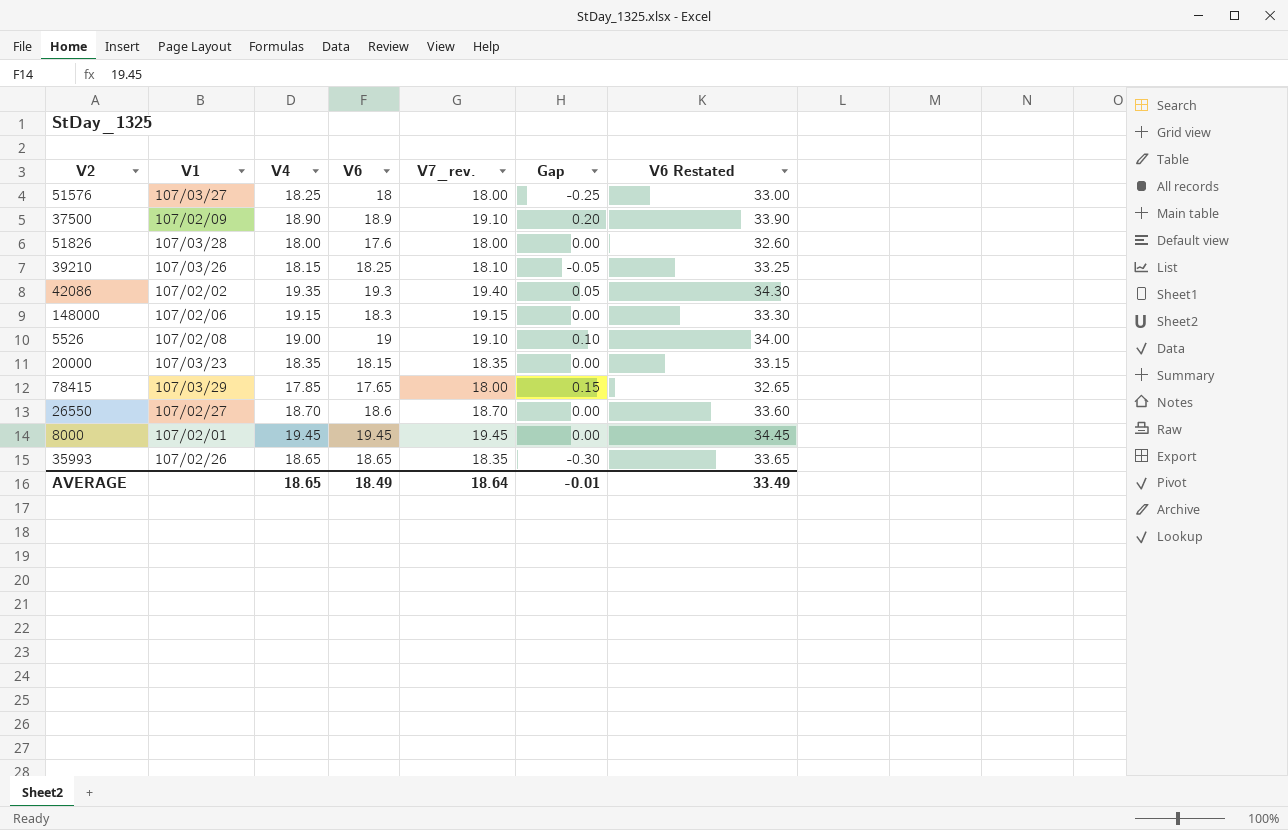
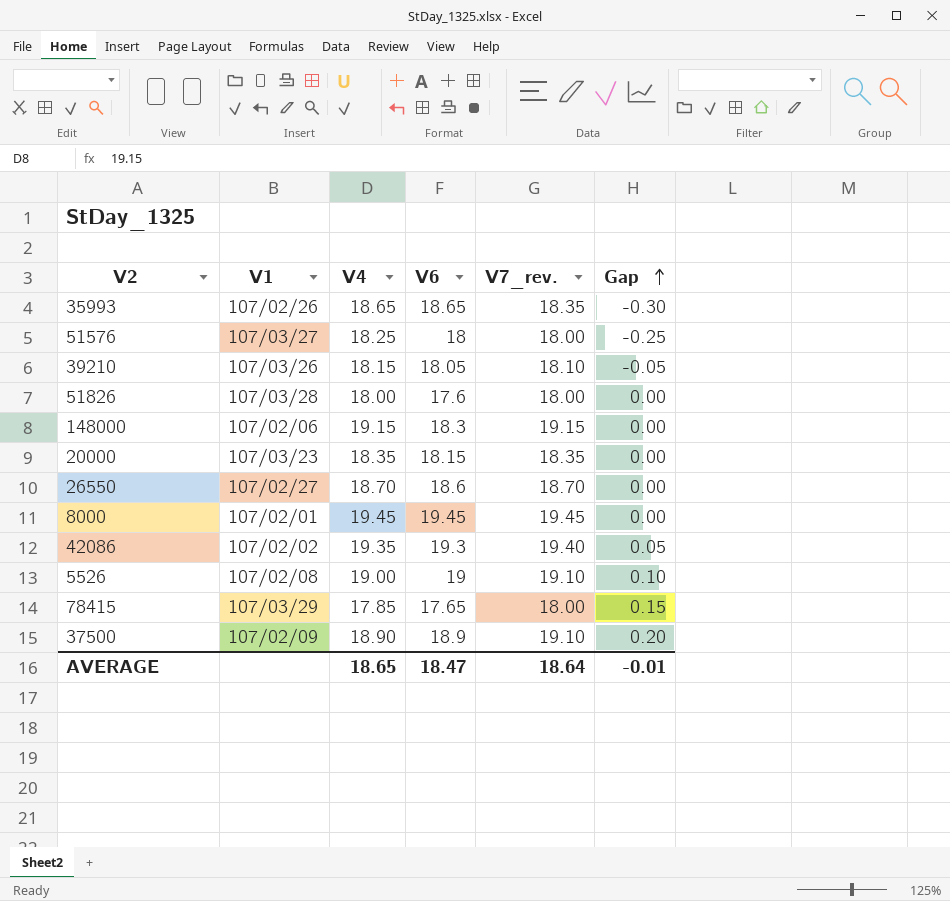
row order: none -> Gap ascending
column V6 Restated | formula: [V6] + 15 -> none
39210 | V6: 18.25 -> 18.05
AVERAGE | V6: 18.49 -> 18.47

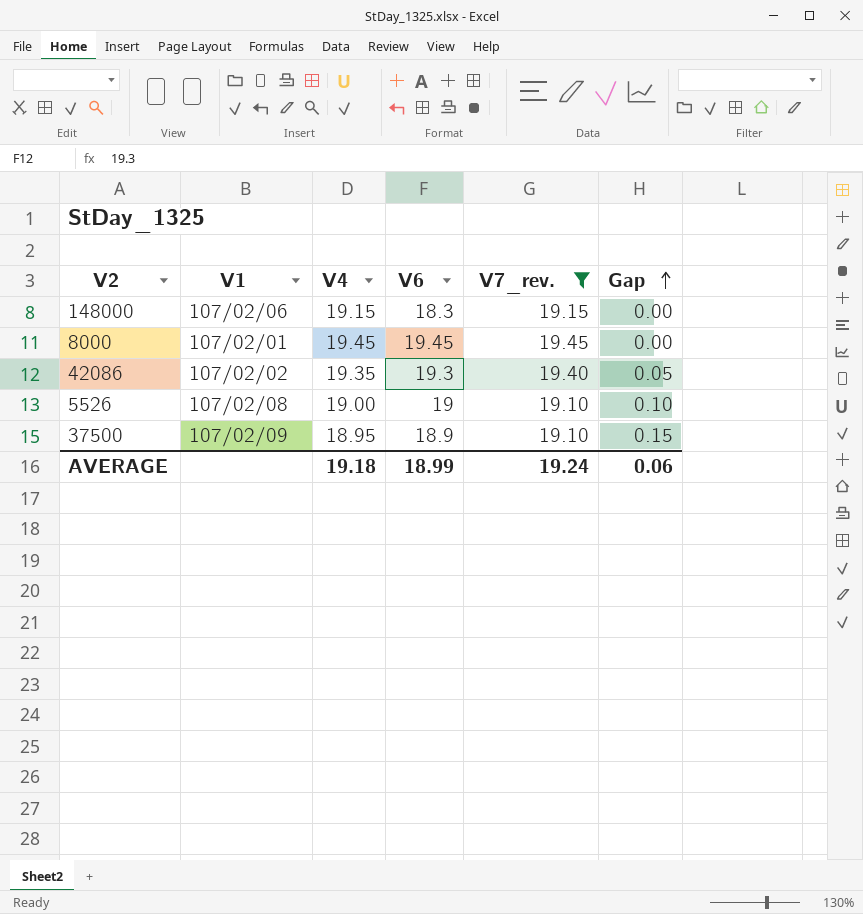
filter: none -> V7_rev. >= 19.10
37500 | V4: 18.90 -> 18.95
37500 | Gap: 0.20 -> 0.15
AVERAGE | V4: 18.65 -> 19.18
AVERAGE | V6: 18.47 -> 18.99
AVERAGE | V7_rev.: 18.64 -> 19.24
AVERAGE | Gap: -0.01 -> 0.06

